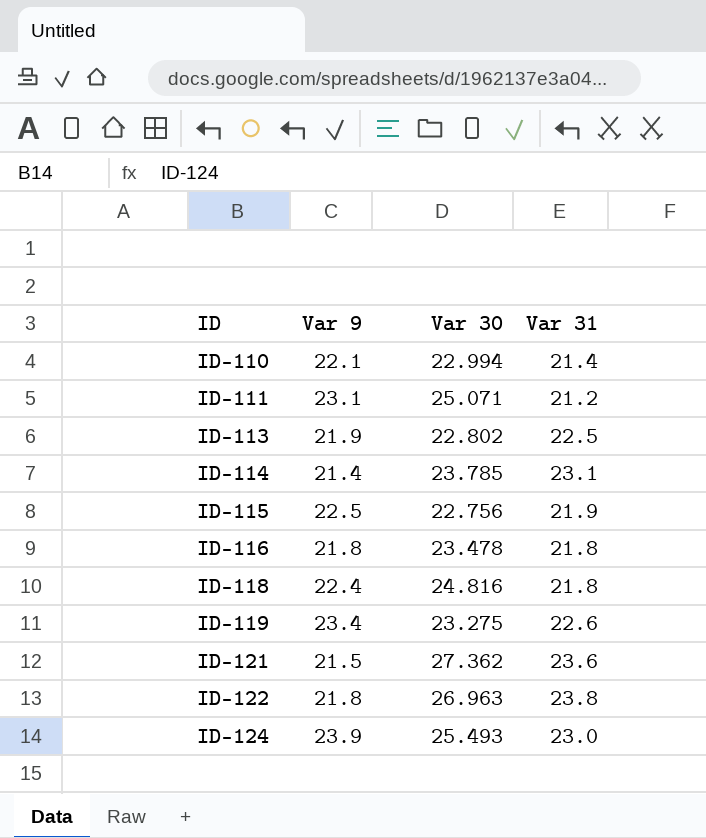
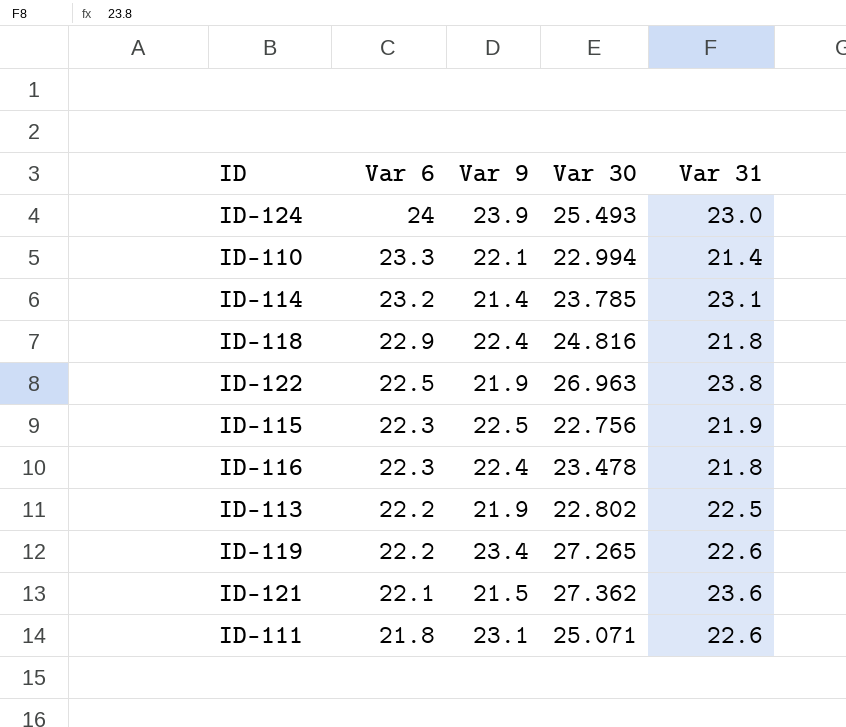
row order: ID ascending -> Var 6 descending
column Var 6 | position: none -> 2
ID-122 | Var 9: 21.8 -> 21.9
ID-116 | Var 9: 21.8 -> 22.4
ID-119 | Var 30: 23.275 -> 27.265
ID-111 | Var 31: 21.2 -> 22.6

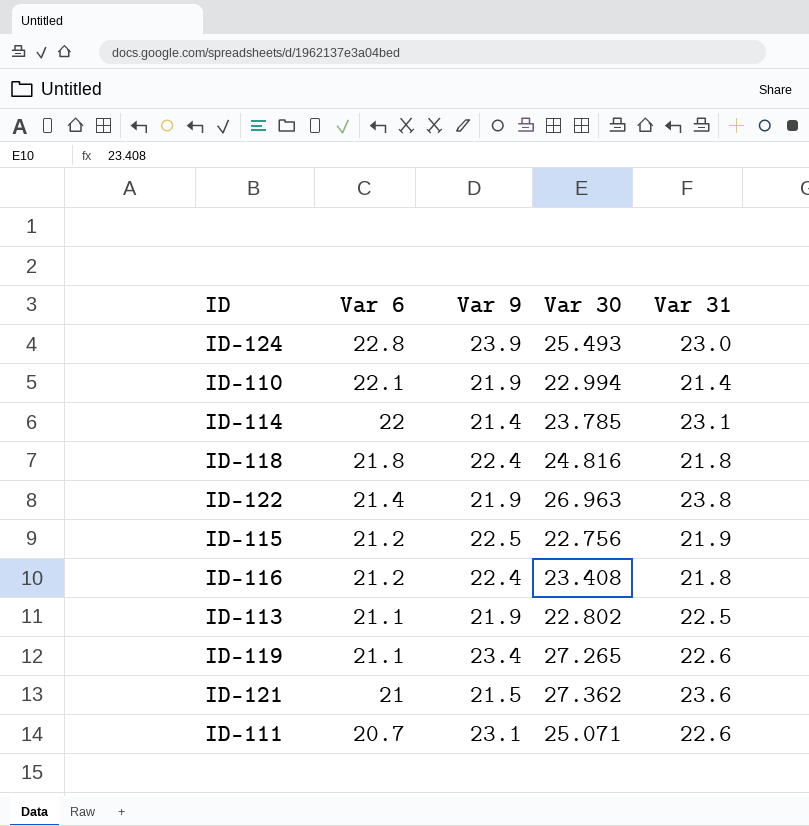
ID-124 | Var 6: 24 -> 22.8
ID-110 | Var 6: 23.3 -> 22.1
ID-110 | Var 9: 22.1 -> 21.9
ID-114 | Var 6: 23.2 -> 22
ID-118 | Var 6: 22.9 -> 21.8
ID-122 | Var 6: 22.5 -> 21.4
ID-115 | Var 6: 22.3 -> 21.2
ID-116 | Var 6: 22.3 -> 21.2
ID-116 | Var 30: 23.478 -> 23.408
ID-113 | Var 6: 22.2 -> 21.1
ID-119 | Var 6: 22.2 -> 21.1
ID-121 | Var 6: 22.1 -> 21
ID-111 | Var 6: 21.8 -> 20.7

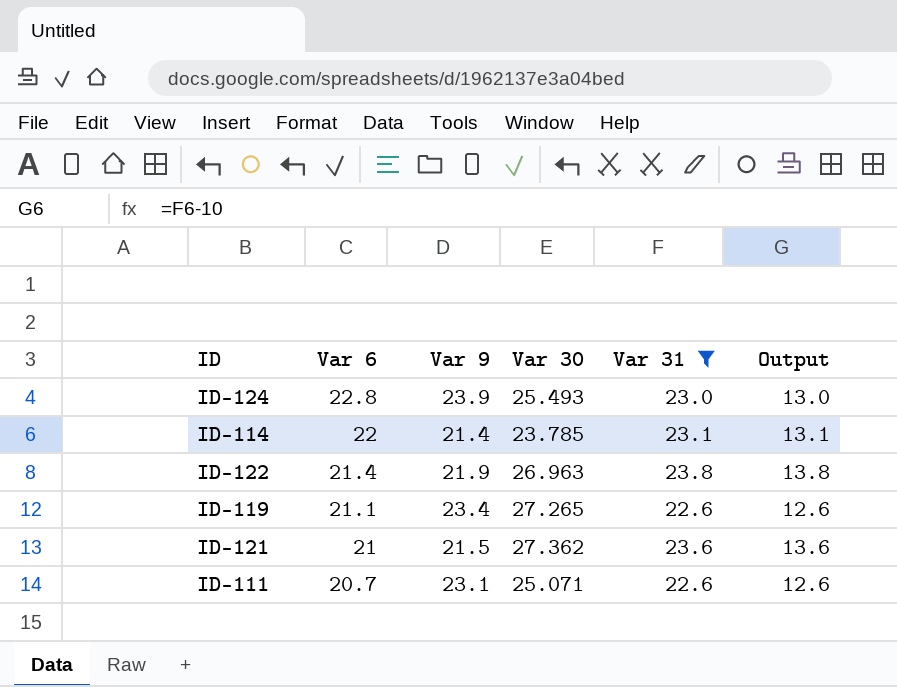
filter: none -> Var 31 >= 22.6
column Output | formula: none -> [Var 31] - 10

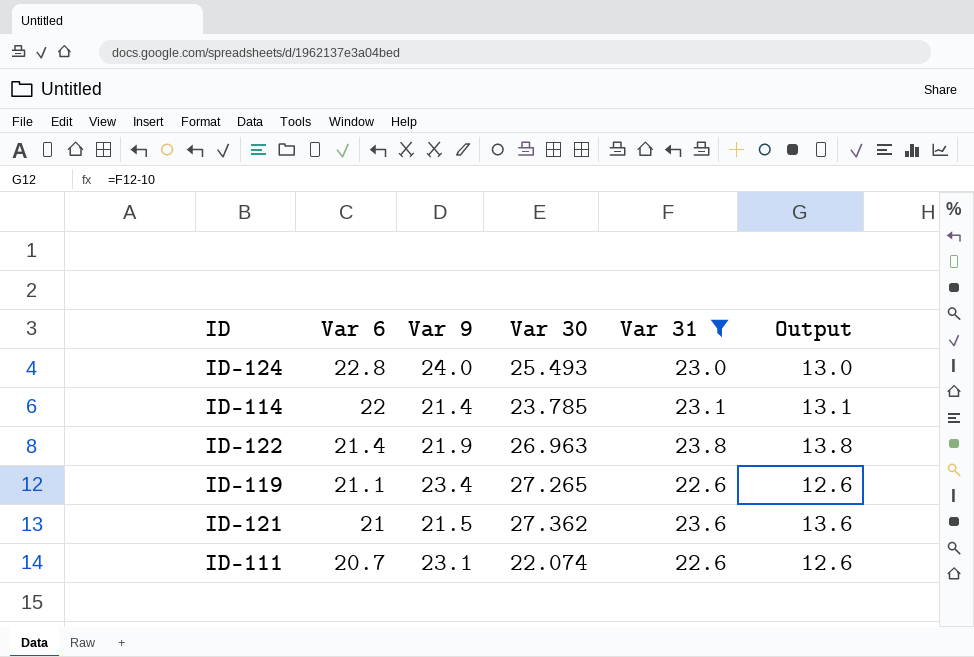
ID-124 | Var 9: 23.9 -> 24.0
ID-111 | Var 30: 25.071 -> 22.074

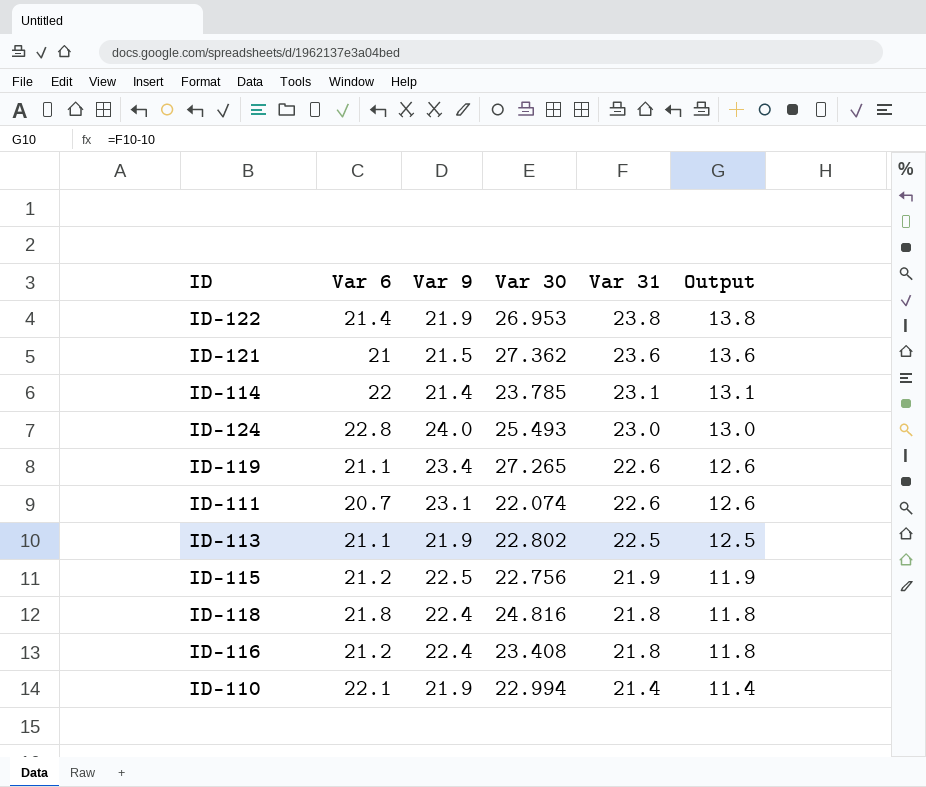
filter: Var 31 >= 22.6 -> none
row order: Var 6 descending -> Var 31 descending
ID-122 | Var 30: 26.963 -> 26.953

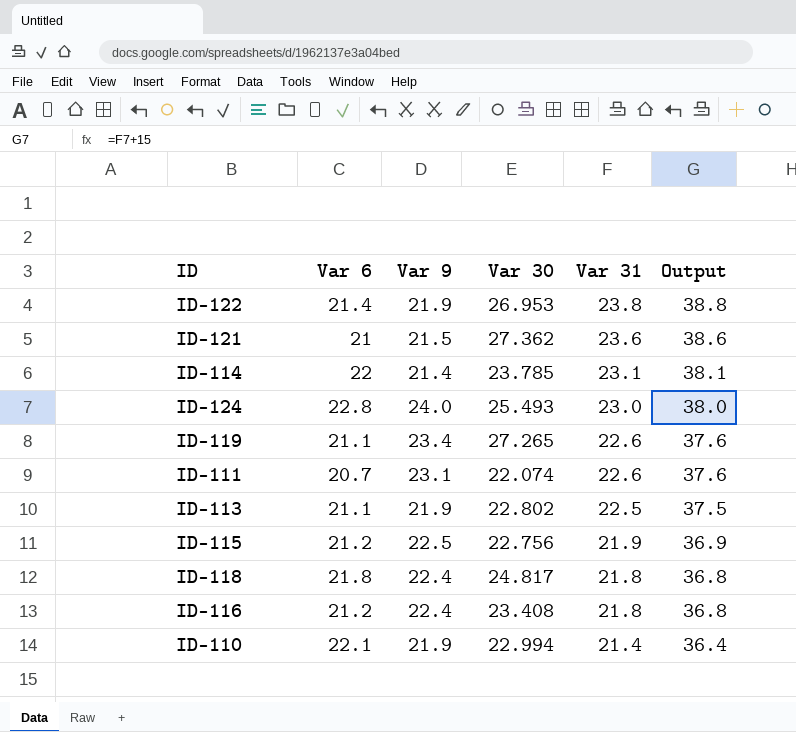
column Output | formula: [Var 31] - 10 -> [Var 31] + 15
ID-118 | Var 30: 24.816 -> 24.817

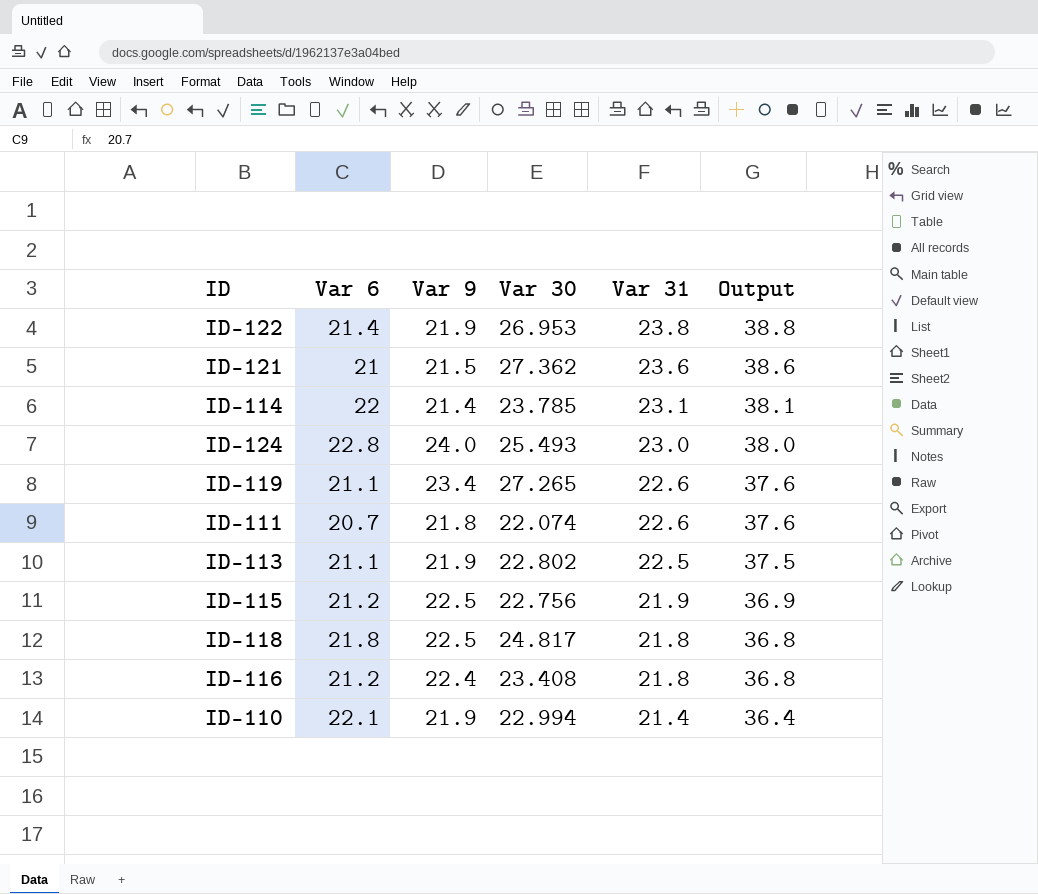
ID-111 | Var 9: 23.1 -> 21.8
ID-118 | Var 9: 22.4 -> 22.5

